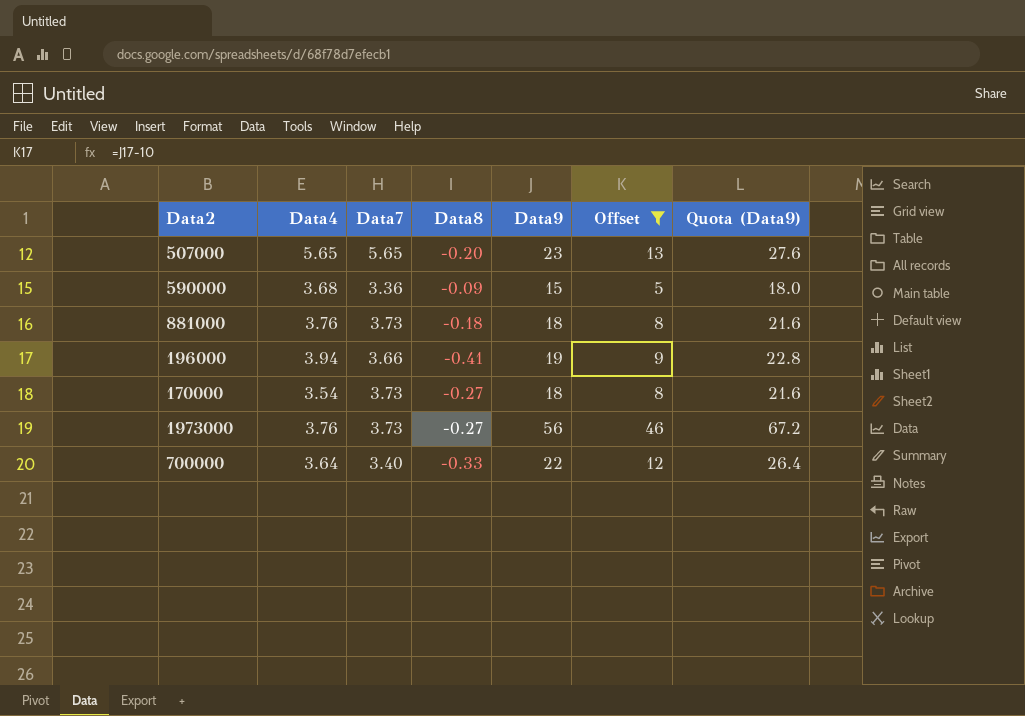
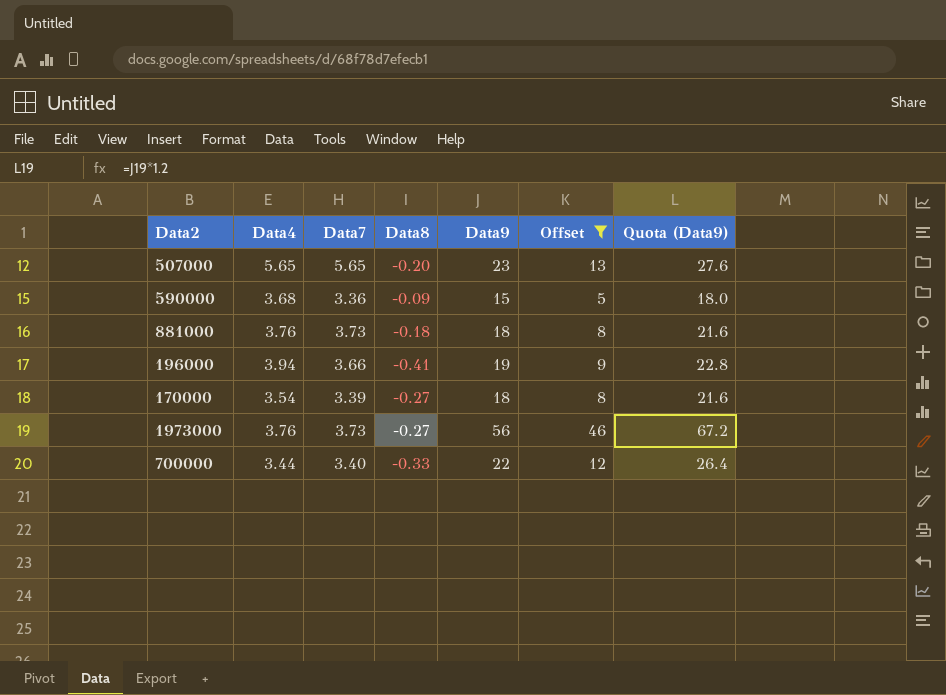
170000 | Data7: 3.73 -> 3.39
700000 | Data4: 3.64 -> 3.44

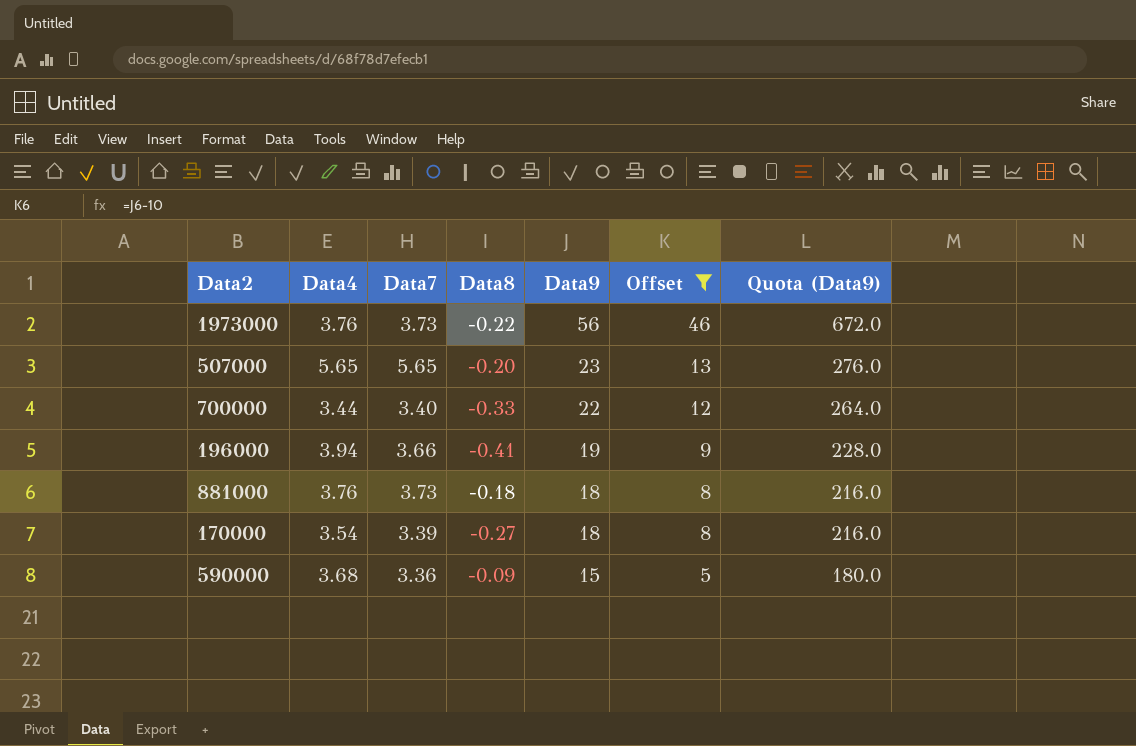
row order: none -> Data9 descending
column Quota (Data9) | formula: [Data9] * 1.2 -> [Data9] * 12
1973000 | Data8: -0.27 -> -0.22

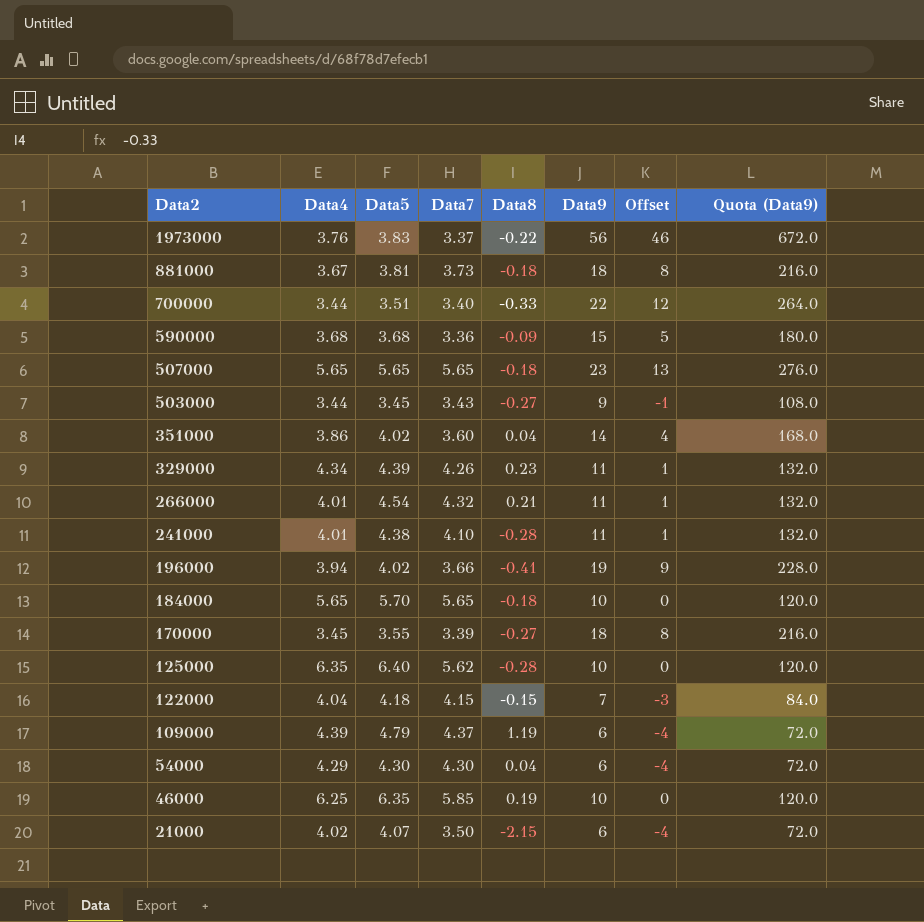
filter: Offset >= 5 -> none
row order: Data9 descending -> Data2 descending
column Data5 | position: none -> 3
1973000 | Data7: 3.73 -> 3.37
881000 | Data4: 3.76 -> 3.67
507000 | Data8: -0.20 -> -0.18
170000 | Data4: 3.54 -> 3.45

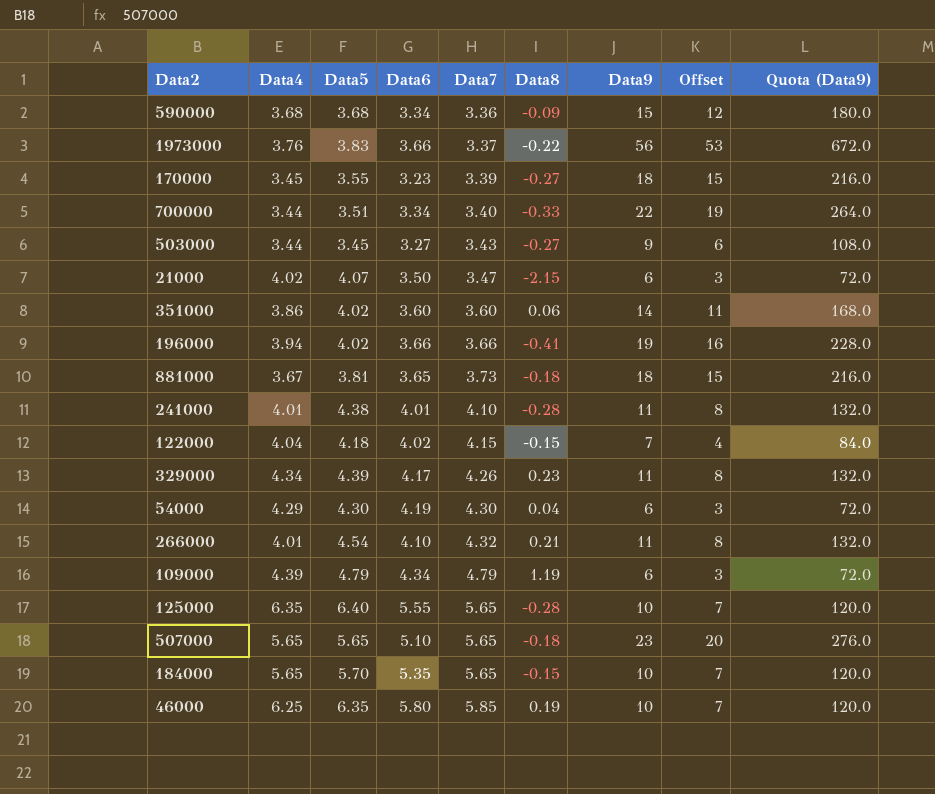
row order: Data2 descending -> Data7 ascending
column Data6 | position: none -> 4
column Offset | formula: [Data9] - 10 -> [Data9] - 3
21000 | Data7: 3.50 -> 3.47
351000 | Data8: 0.04 -> 0.06
109000 | Data7: 4.37 -> 4.79
125000 | Data7: 5.62 -> 5.65
184000 | Data8: -0.18 -> -0.15

